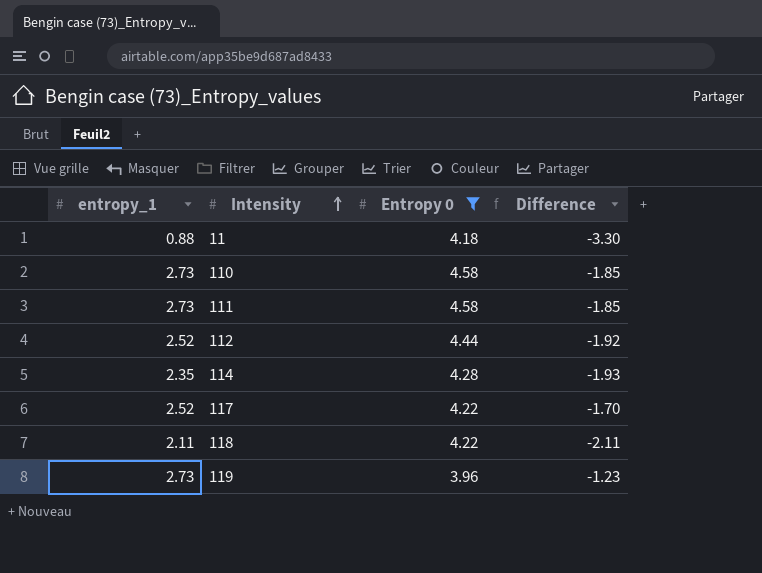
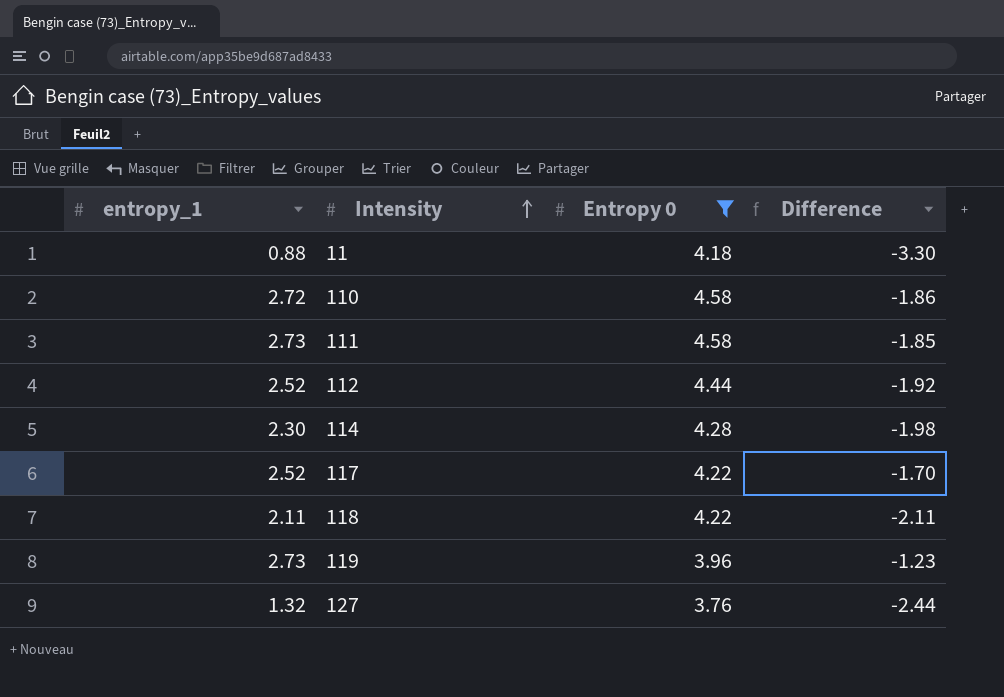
110 | entropy_1: 2.73 -> 2.72
110 | Difference: -1.85 -> -1.86
114 | entropy_1: 2.35 -> 2.30
114 | Difference: -1.93 -> -1.98
row 127: none -> 1.32 | 3.76 | -2.44

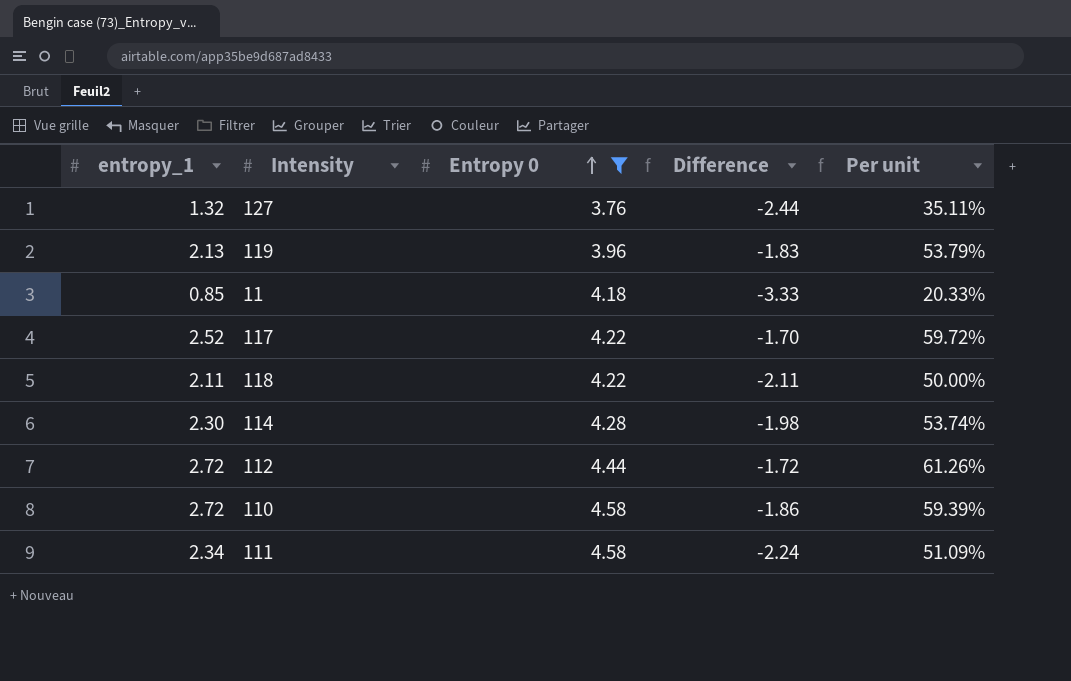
row order: Intensity ascending -> Entropy 0 ascending
column Per unit | formula: none -> [entropy_1] / [Entropy 0]
119 | entropy_1: 2.73 -> 2.13
119 | Difference: -1.23 -> -1.83
11 | entropy_1: 0.88 -> 0.85
11 | Difference: -3.30 -> -3.33
112 | entropy_1: 2.52 -> 2.72
112 | Difference: -1.92 -> -1.72
111 | entropy_1: 2.73 -> 2.34
111 | Difference: -1.85 -> -2.24

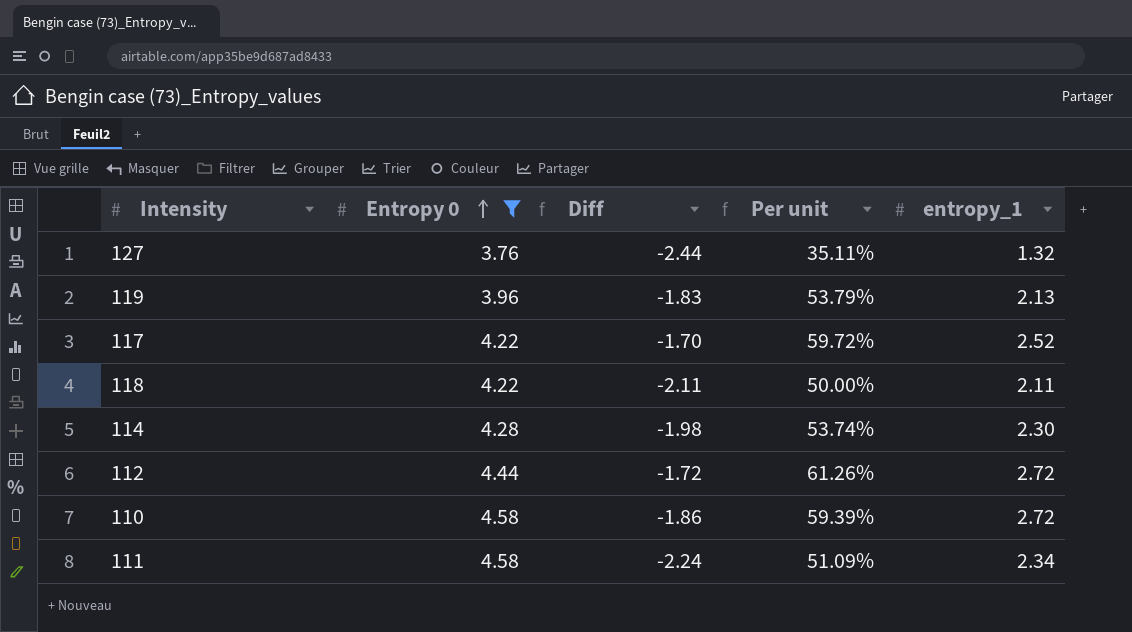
column name: Difference -> Diff
column entropy_1 | position: 1 -> 5
row 11: 0.85 | 4.18 | -3.33 | 20.33% -> none

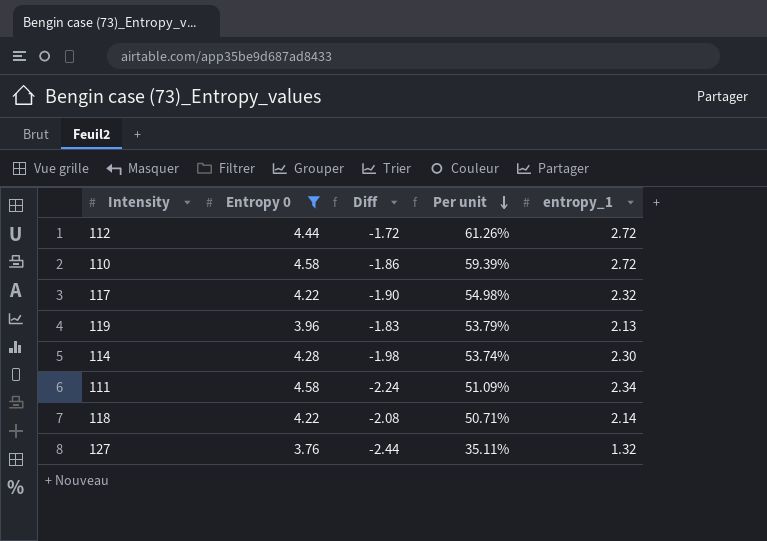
row order: Entropy 0 ascending -> Per unit descending
117 | Diff: -1.70 -> -1.90
117 | Per unit: 59.72% -> 54.98%
117 | entropy_1: 2.52 -> 2.32
118 | Diff: -2.11 -> -2.08
118 | Per unit: 50.00% -> 50.71%
118 | entropy_1: 2.11 -> 2.14

